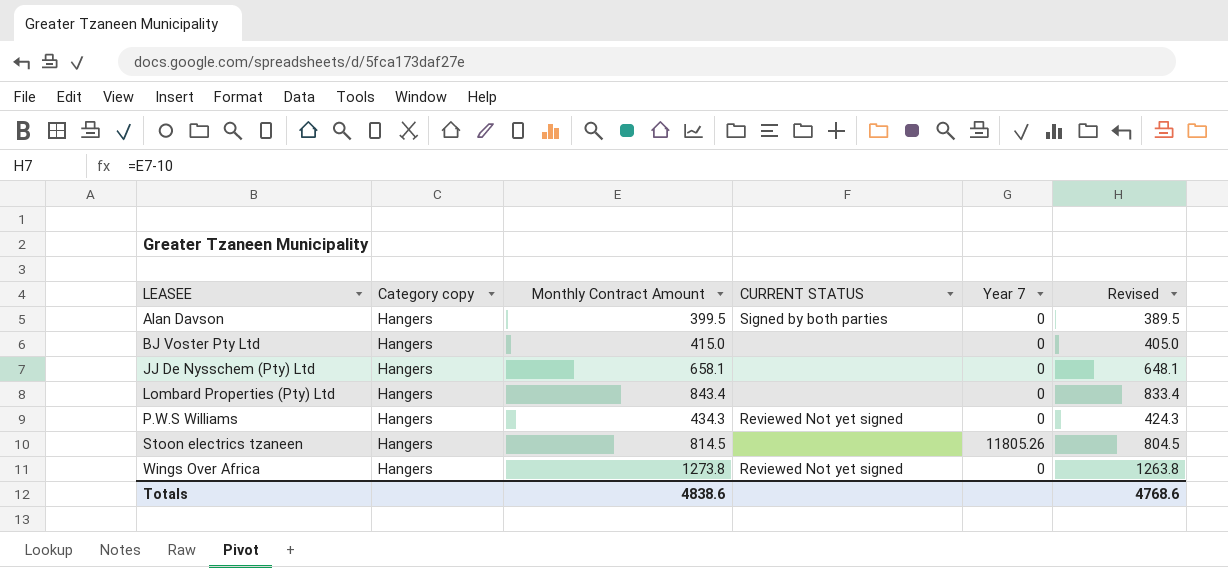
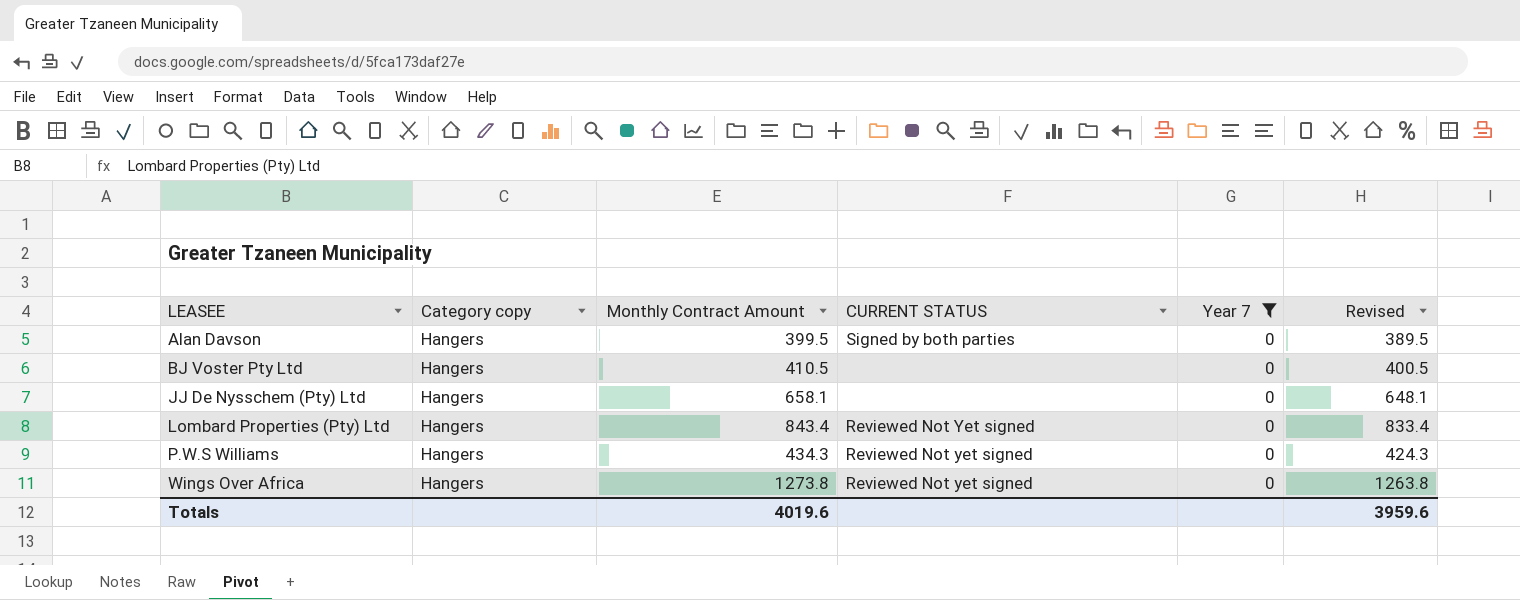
filter: none -> Year 7 = 0
BJ Voster Pty Ltd | Monthly Contract Amount: 415.0 -> 410.5
BJ Voster Pty Ltd | Revised: 405.0 -> 400.5
Lombard Properties (Pty) Ltd | CURRENT STATUS: none -> Reviewed Not Yet signed
Totals | Monthly Contract Amount: 4838.6 -> 4019.6
Totals | Revised: 4768.6 -> 3959.6

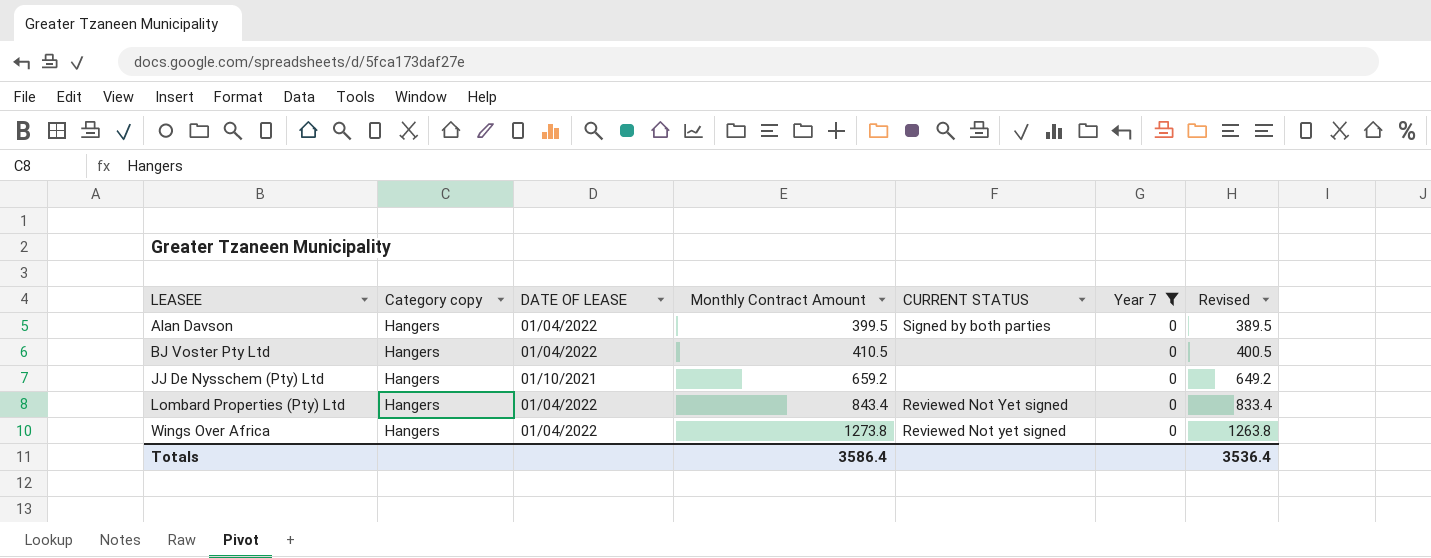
column DATE OF LEASE | position: none -> 3
row P.W.S Williams: Hangers | 434.3 | Reviewed Not yet signed | 0 | 424.3 -> none
JJ De Nysschem (Pty) Ltd | Monthly Contract Amount: 658.1 -> 659.2
JJ De Nysschem (Pty) Ltd | Revised: 648.1 -> 649.2
Totals | Monthly Contract Amount: 4019.6 -> 3586.4
Totals | Revised: 3959.6 -> 3536.4

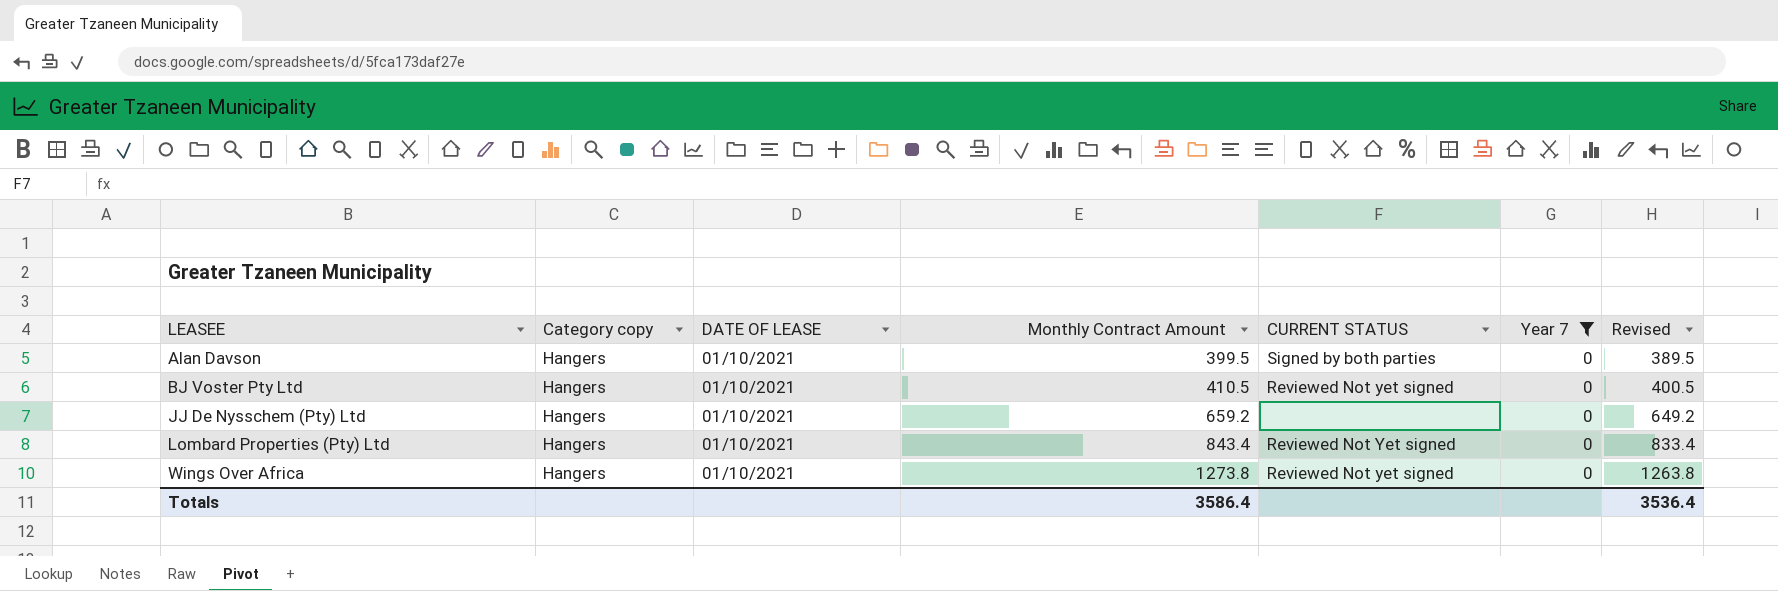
Alan Davson | DATE OF LEASE: 01/04/2022 -> 01/10/2021
BJ Voster Pty Ltd | DATE OF LEASE: 01/04/2022 -> 01/10/2021
BJ Voster Pty Ltd | CURRENT STATUS: none -> Reviewed Not yet signed
Lombard Properties (Pty) Ltd | DATE OF LEASE: 01/04/2022 -> 01/10/2021
Wings Over Africa | DATE OF LEASE: 01/04/2022 -> 01/10/2021

